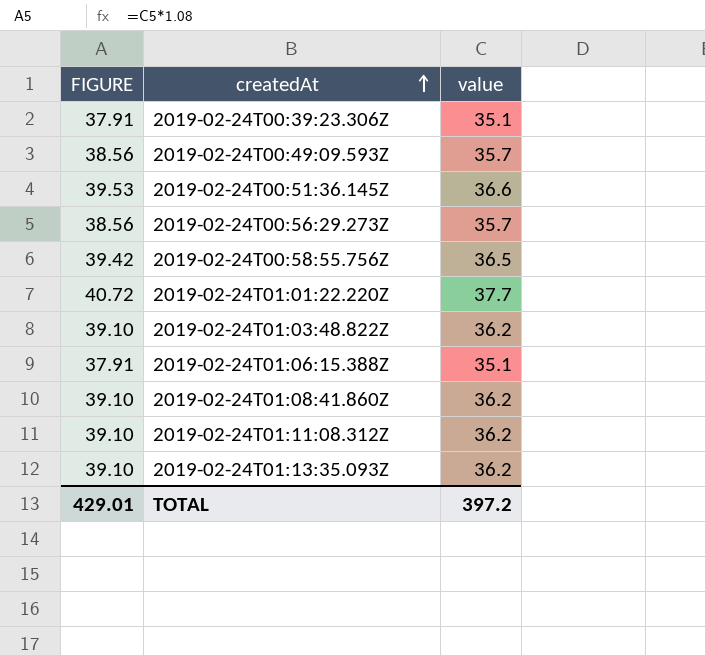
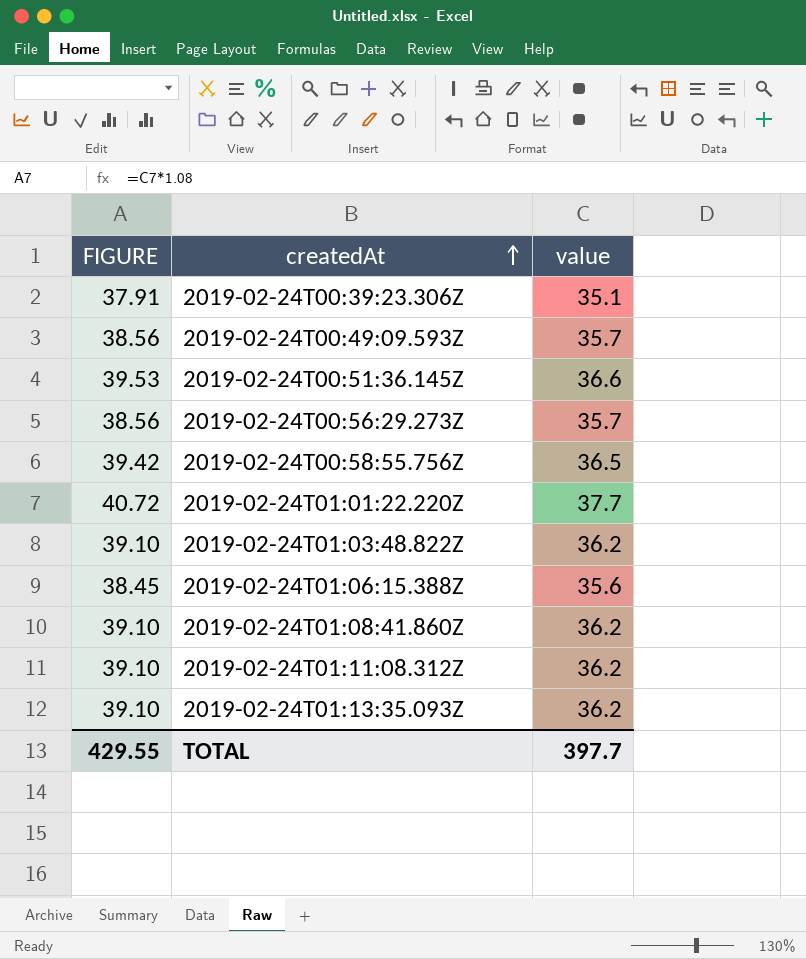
2019-02-24T01:06:15.388Z | FIGURE: 37.91 -> 38.45
2019-02-24T01:06:15.388Z | value: 35.1 -> 35.6
TOTAL | FIGURE: 429.01 -> 429.55
TOTAL | value: 397.2 -> 397.7

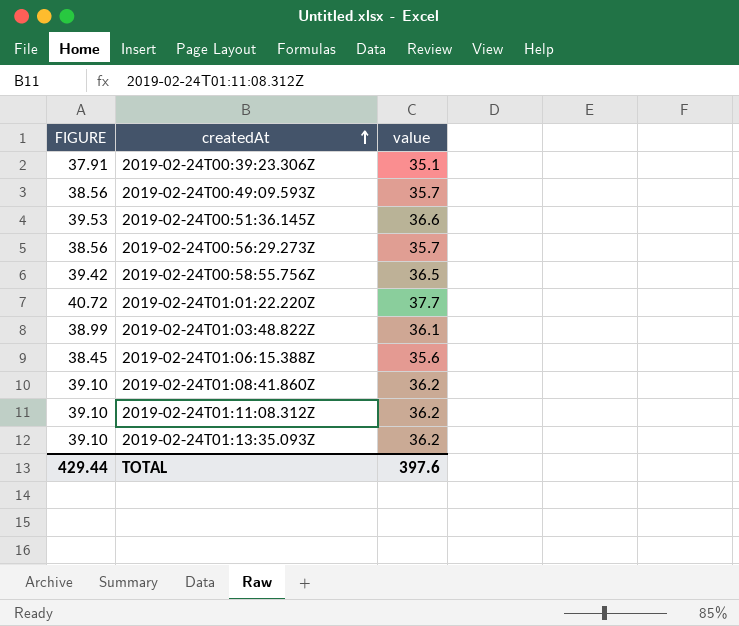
2019-02-24T01:03:48.822Z | FIGURE: 39.10 -> 38.99
2019-02-24T01:03:48.822Z | value: 36.2 -> 36.1
TOTAL | FIGURE: 429.55 -> 429.44
TOTAL | value: 397.7 -> 397.6

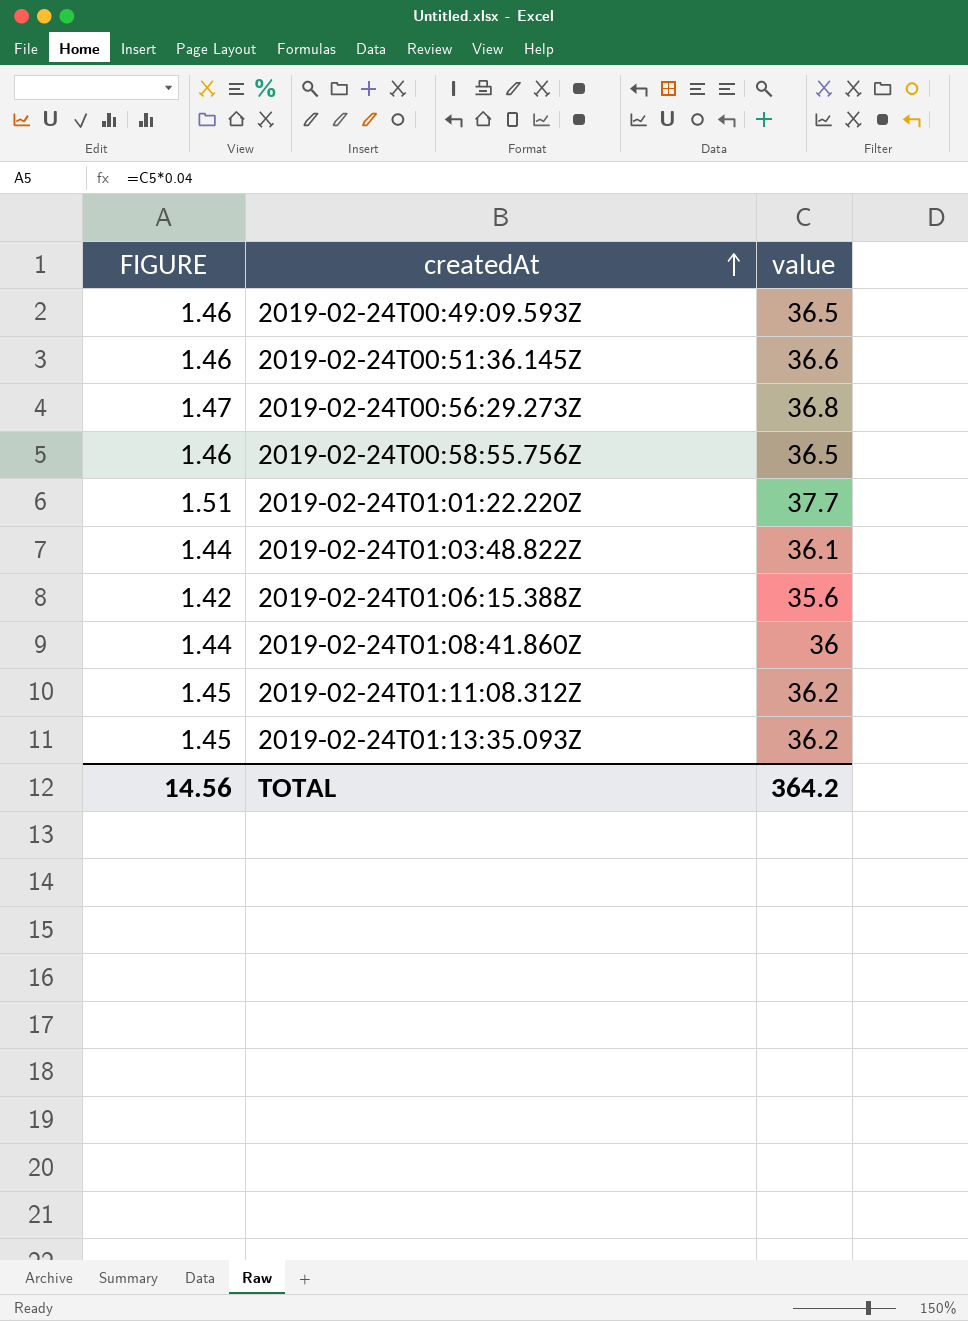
column FIGURE | formula: [value] * 1.08 -> [value] * 0.04
row 2019-02-24T00:39:23.306Z: 37.91 | 35.1 -> none
2019-02-24T00:49:09.593Z | value: 35.7 -> 36.5
2019-02-24T00:56:29.273Z | value: 35.7 -> 36.8
2019-02-24T01:08:41.860Z | value: 36.2 -> 36
TOTAL | FIGURE: 429.44 -> 14.56
TOTAL | value: 397.6 -> 364.2

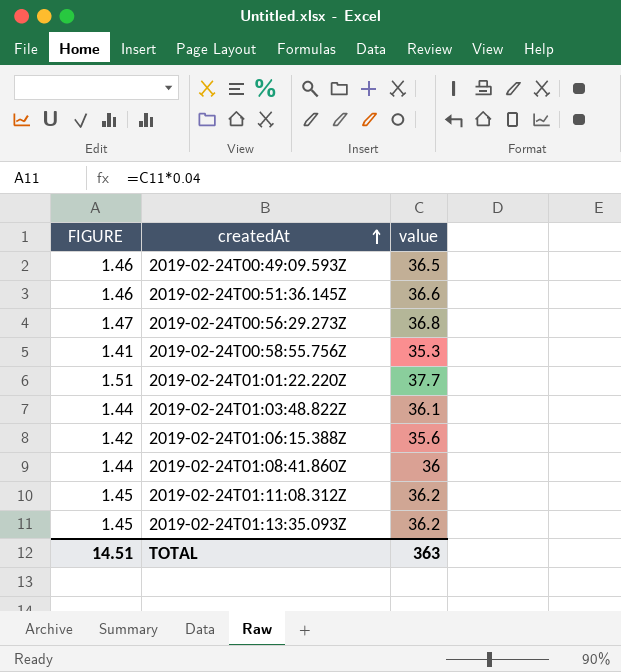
2019-02-24T00:58:55.756Z | FIGURE: 1.46 -> 1.41
2019-02-24T00:58:55.756Z | value: 36.5 -> 35.3
TOTAL | FIGURE: 14.56 -> 14.51
TOTAL | value: 364.2 -> 363

